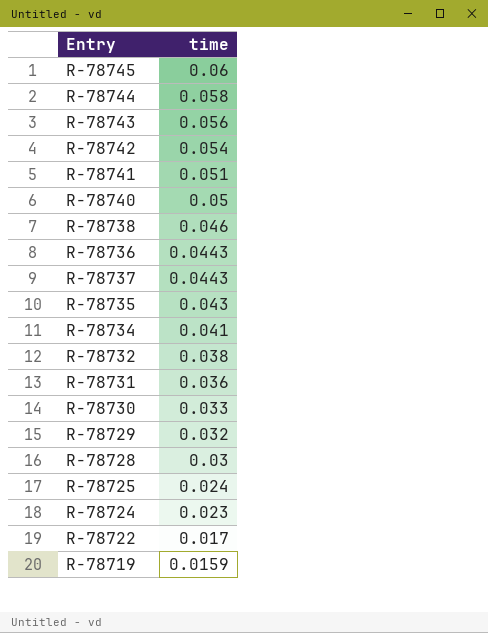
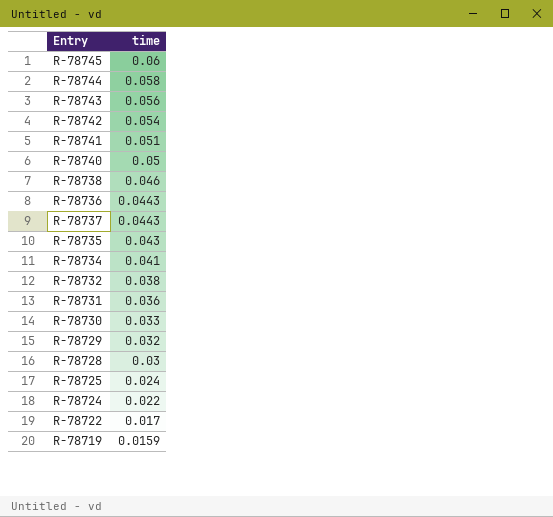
R-78724 | time: 0.023 -> 0.022

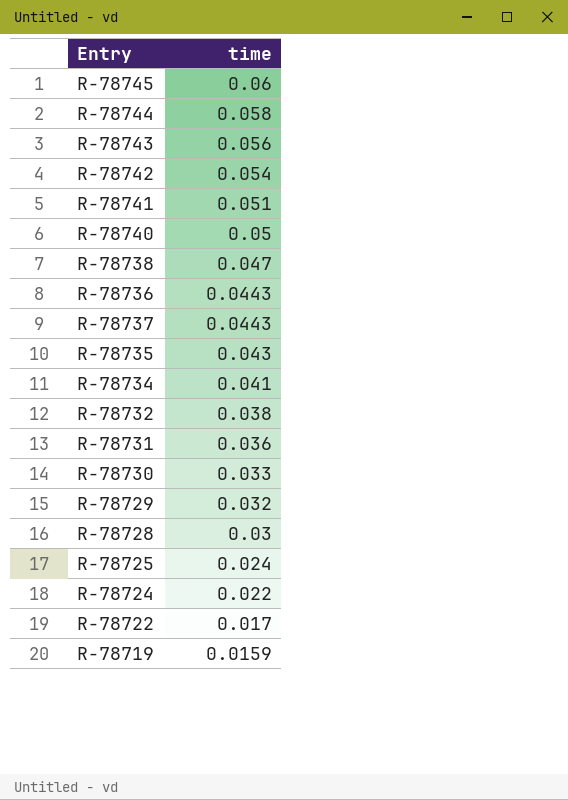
R-78738 | time: 0.046 -> 0.047

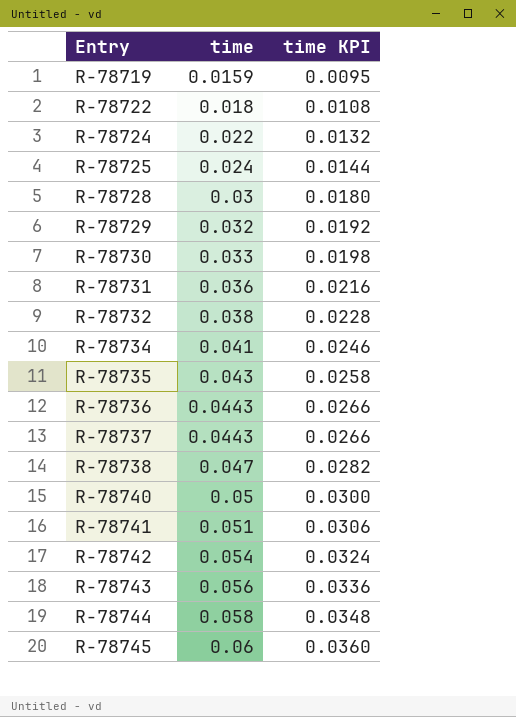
row order: time descending -> Entry ascending
column time KPI | formula: none -> [time] * 0.6
R-78722 | time: 0.017 -> 0.018

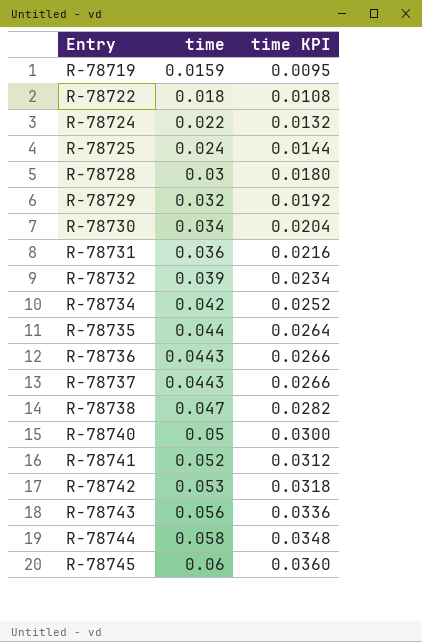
R-78730 | time: 0.033 -> 0.034
R-78730 | time KPI: 0.0198 -> 0.0204
R-78732 | time: 0.038 -> 0.039
R-78732 | time KPI: 0.0228 -> 0.0234
R-78734 | time: 0.041 -> 0.042
R-78734 | time KPI: 0.0246 -> 0.0252
R-78735 | time: 0.043 -> 0.044
R-78735 | time KPI: 0.0258 -> 0.0264
R-78741 | time: 0.051 -> 0.052
R-78741 | time KPI: 0.0306 -> 0.0312
R-78742 | time: 0.054 -> 0.053
R-78742 | time KPI: 0.0324 -> 0.0318

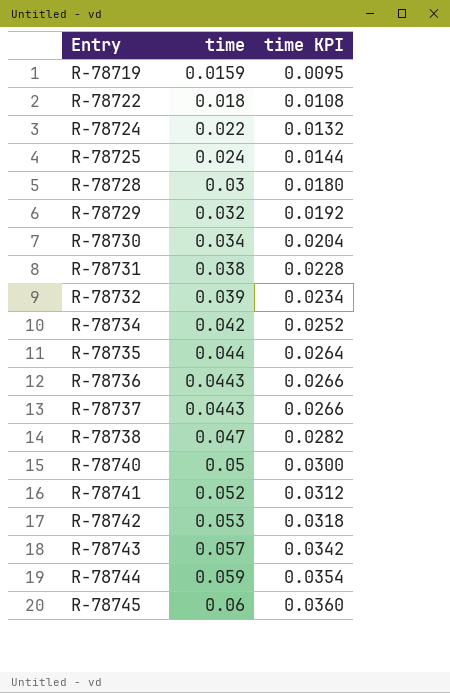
R-78731 | time: 0.036 -> 0.038
R-78731 | time KPI: 0.0216 -> 0.0228
R-78743 | time: 0.056 -> 0.057
R-78743 | time KPI: 0.0336 -> 0.0342
R-78744 | time: 0.058 -> 0.059
R-78744 | time KPI: 0.0348 -> 0.0354

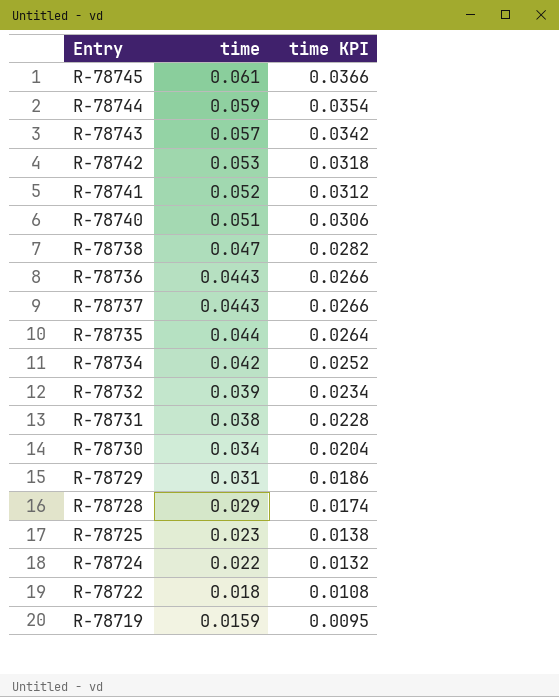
row order: Entry ascending -> time descending
R-78745 | time: 0.06 -> 0.061
R-78745 | time KPI: 0.0360 -> 0.0366
R-78740 | time: 0.05 -> 0.051
R-78740 | time KPI: 0.0300 -> 0.0306
R-78729 | time: 0.032 -> 0.031
R-78729 | time KPI: 0.0192 -> 0.0186
R-78728 | time: 0.03 -> 0.029
R-78728 | time KPI: 0.0180 -> 0.0174
R-78725 | time: 0.024 -> 0.023
R-78725 | time KPI: 0.0144 -> 0.0138

